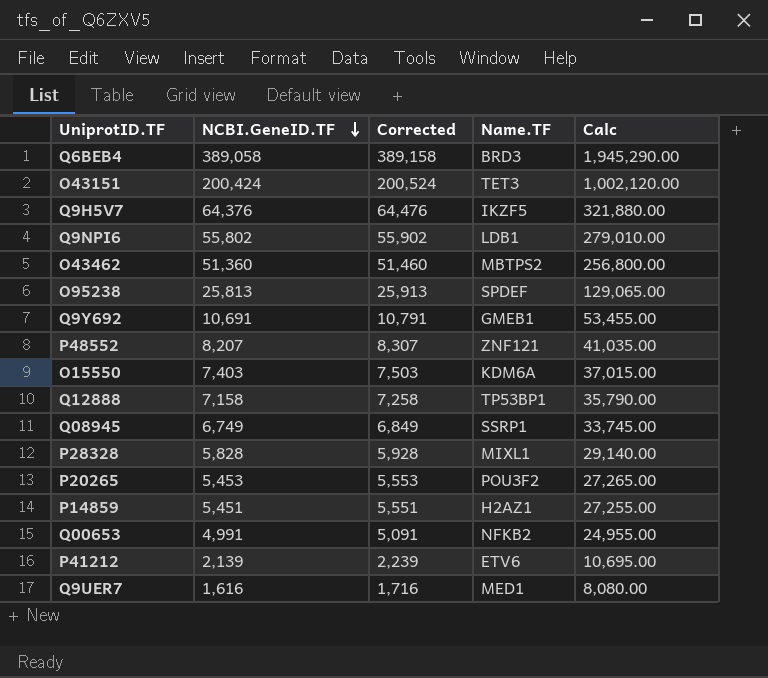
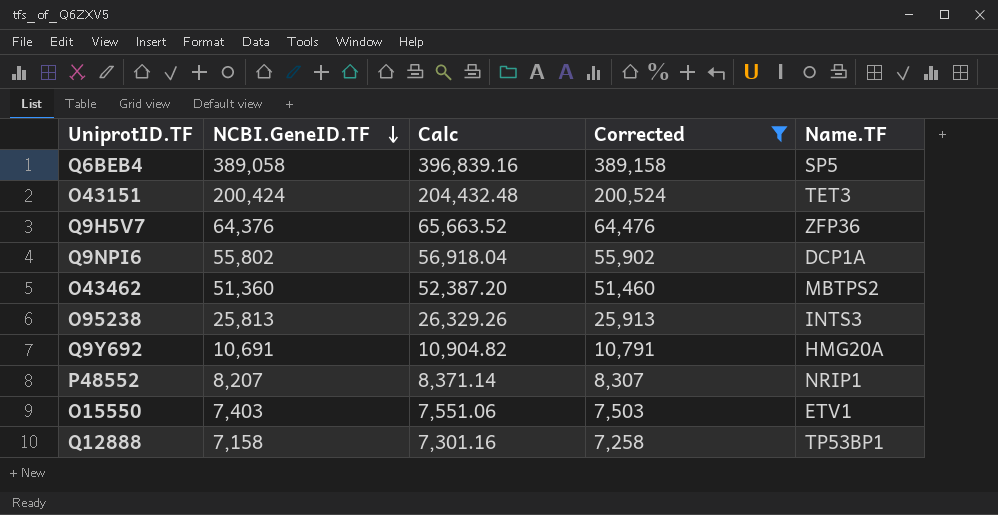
filter: none -> Corrected >= 7,258
column Calc | formula: [NCBI.GeneID.TF] * 5 -> [NCBI.GeneID.TF] * 1.02
column Calc | position: 5 -> 3
Q6BEB4 | Name.TF: BRD3 -> SP5
Q9H5V7 | Name.TF: IKZF5 -> ZFP36
Q9NPI6 | Name.TF: LDB1 -> DCP1A
O95238 | Name.TF: SPDEF -> INTS3
Q9Y692 | Name.TF: GMEB1 -> HMG20A
P48552 | Name.TF: ZNF121 -> NRIP1
O15550 | Name.TF: KDM6A -> ETV1

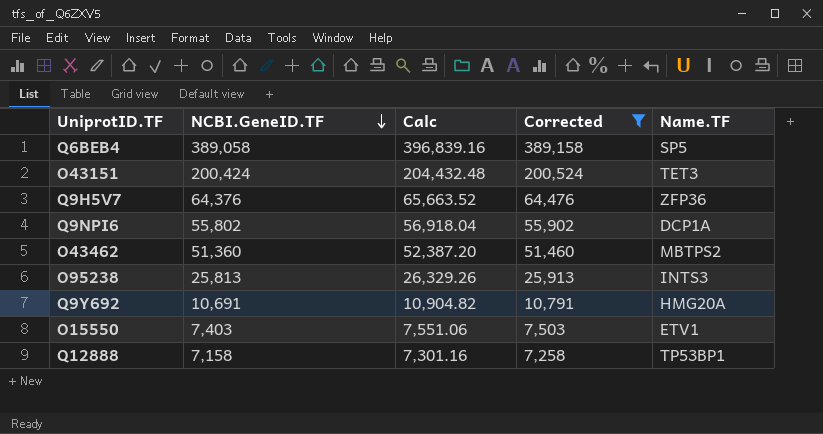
row P48552: 8,207 | 8,371.14 | 8,307 | NRIP1 -> none

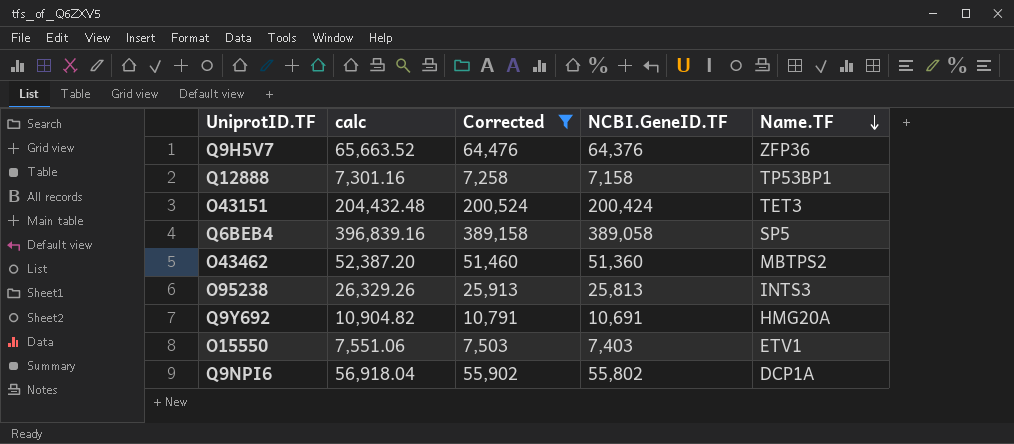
row order: NCBI.GeneID.TF descending -> Name.TF descending
column name: Calc -> calc
column NCBI.GeneID.TF | position: 2 -> 4

